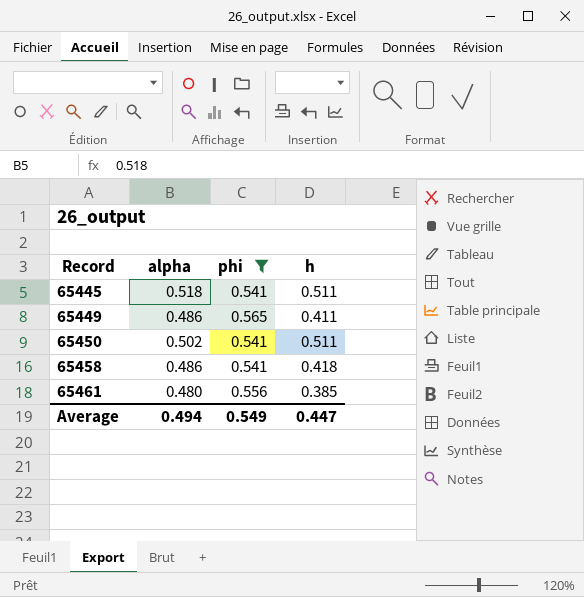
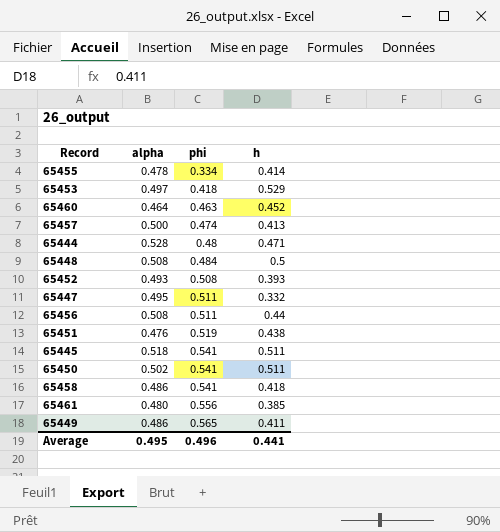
filter: phi >= 0.541 -> none
row order: Record ascending -> phi ascending
Average | alpha: 0.494 -> 0.495
Average | phi: 0.549 -> 0.496
Average | h: 0.447 -> 0.441

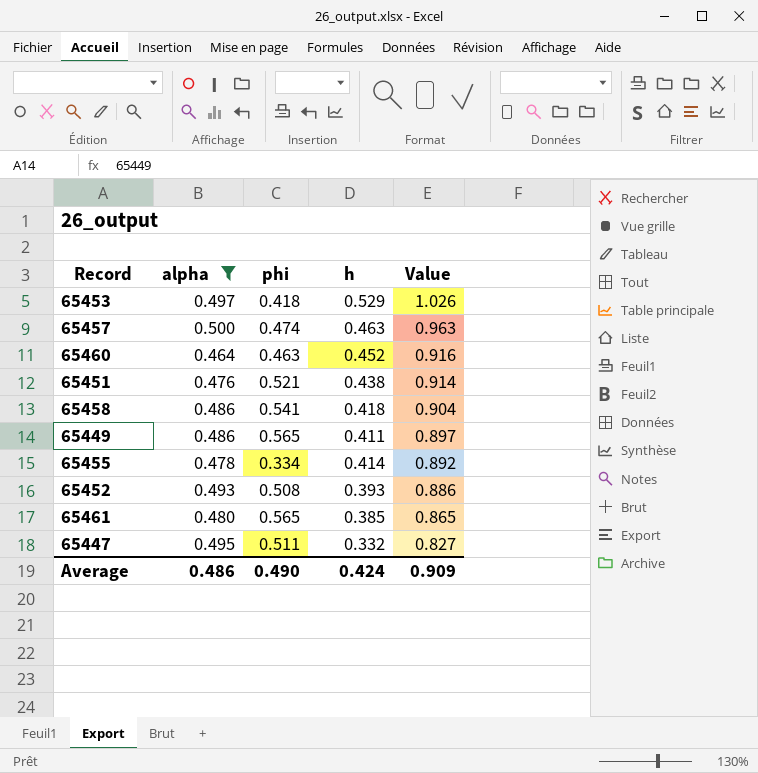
filter: none -> alpha <= 0.500
row order: phi ascending -> Value descending
column Value | formula: none -> [alpha] + [h]
65457 | h: 0.413 -> 0.463
65451 | phi: 0.519 -> 0.521
65461 | phi: 0.556 -> 0.565
Average | alpha: 0.495 -> 0.486
Average | phi: 0.496 -> 0.490
Average | h: 0.441 -> 0.424

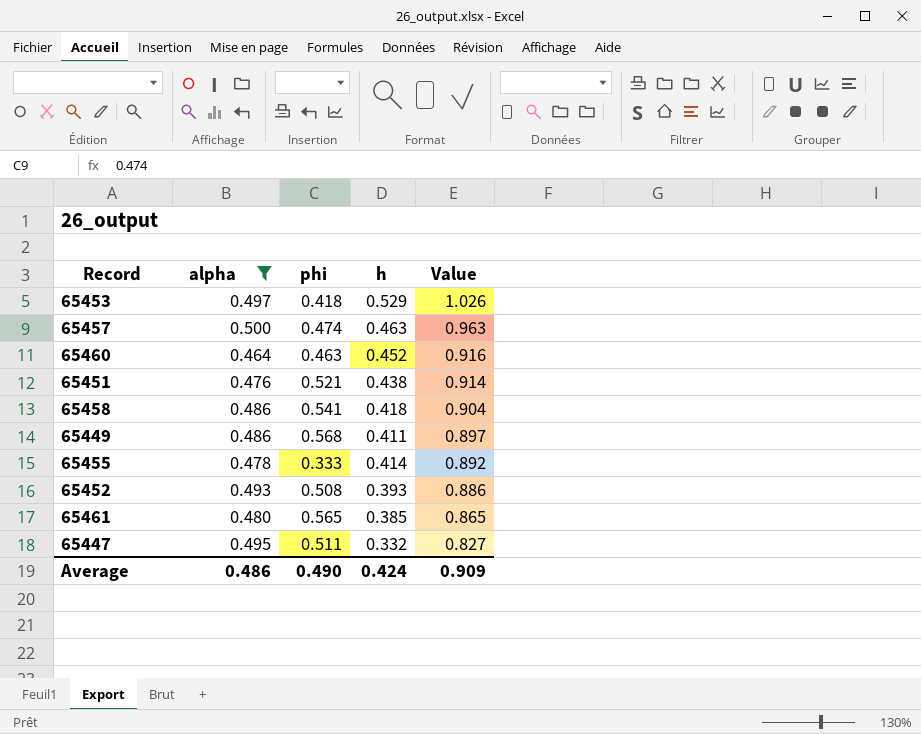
65449 | phi: 0.565 -> 0.568
65455 | phi: 0.334 -> 0.333

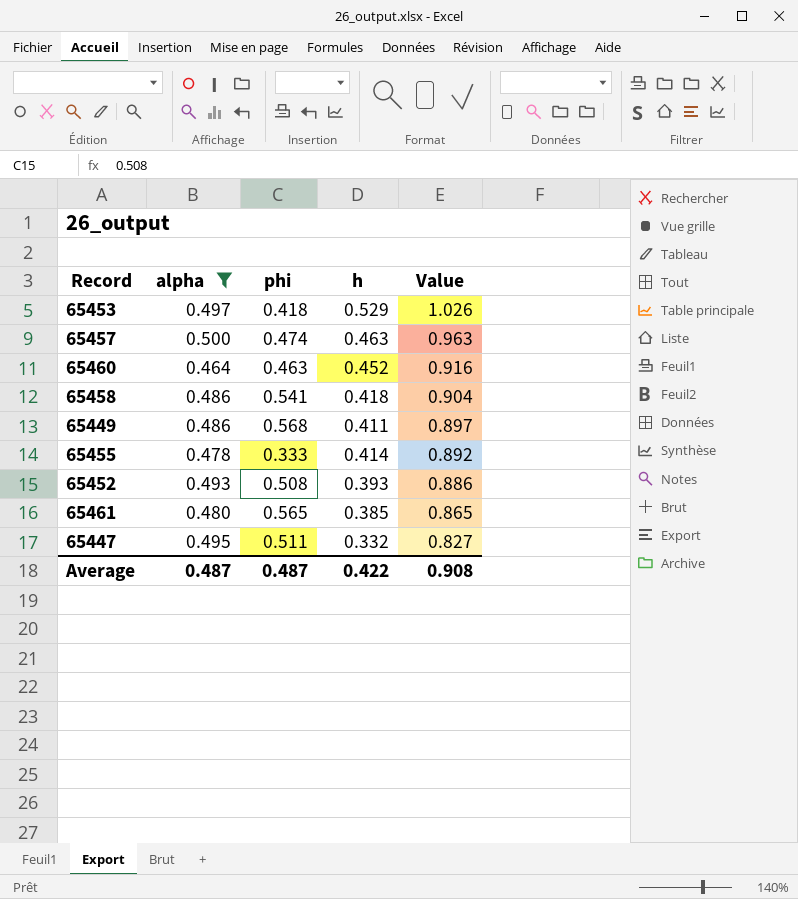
row 65451: 0.476 | 0.521 | 0.438 | 0.914 -> none
Average | alpha: 0.486 -> 0.487
Average | phi: 0.490 -> 0.487
Average | h: 0.424 -> 0.422
Average | Value: 0.909 -> 0.908

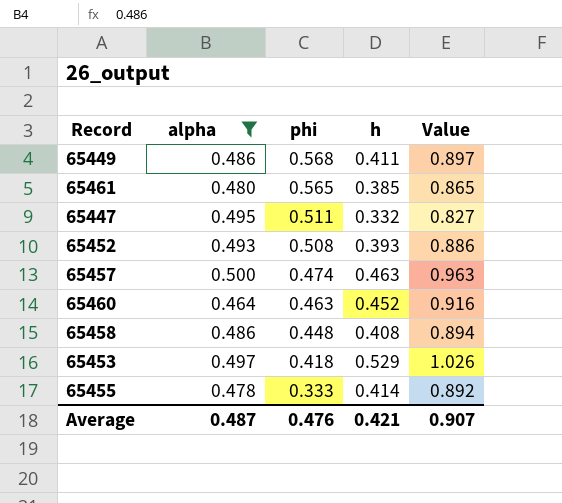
row order: Value descending -> phi descending
65458 | phi: 0.541 -> 0.448
65458 | h: 0.418 -> 0.408
65458 | Value: 0.904 -> 0.894
Average | phi: 0.487 -> 0.476
Average | h: 0.422 -> 0.421
Average | Value: 0.908 -> 0.907

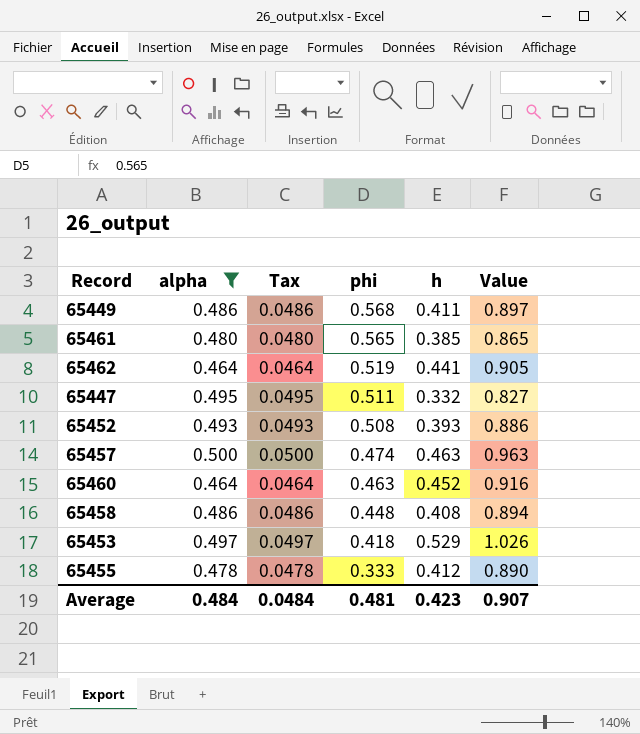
column Tax | formula: none -> [alpha] * 0.1
row 65462: none -> 0.464 | 0.0464 | 0.519 | 0.441 | 0.905
65455 | h: 0.414 -> 0.412
65455 | Value: 0.892 -> 0.890
Average | alpha: 0.487 -> 0.484
Average | phi: 0.476 -> 0.481
Average | h: 0.421 -> 0.423

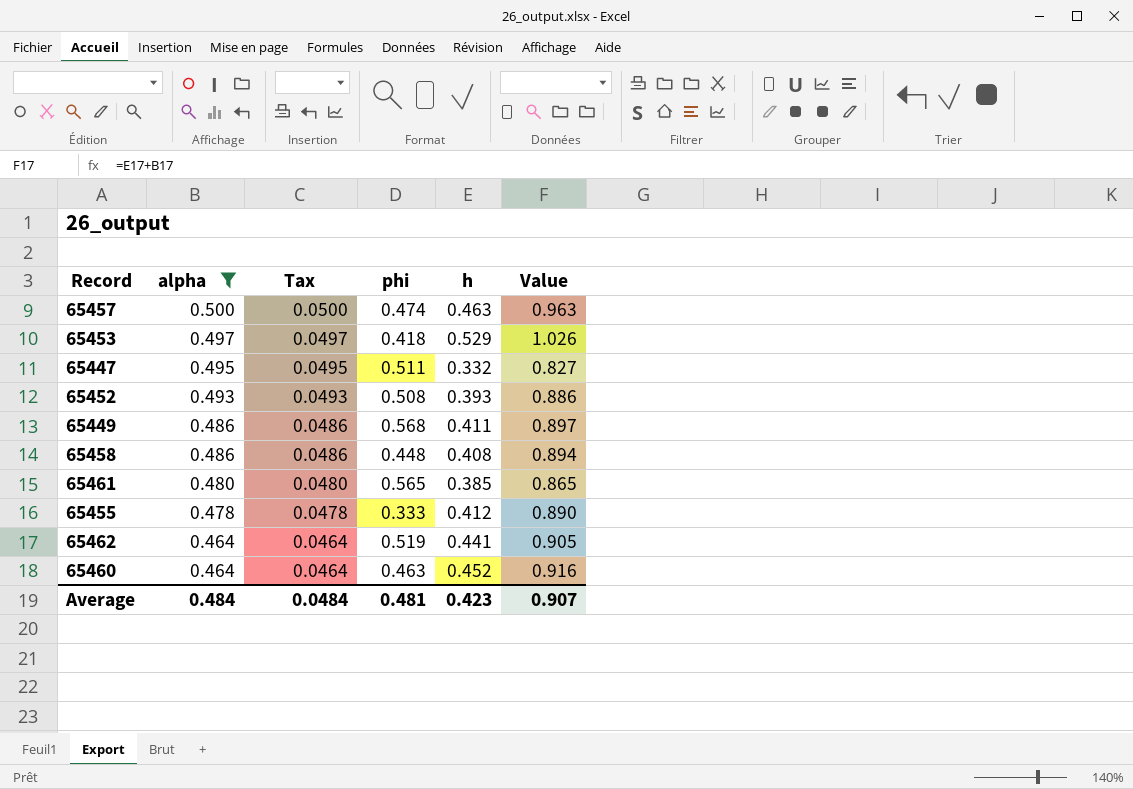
row order: phi descending -> alpha descending

